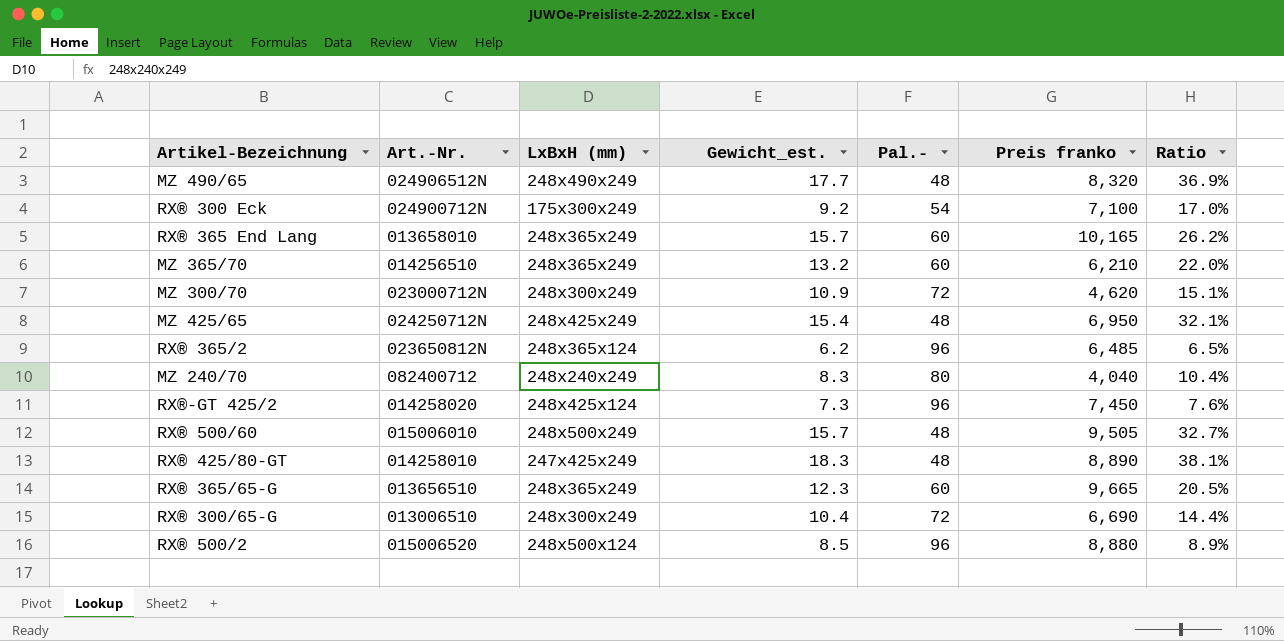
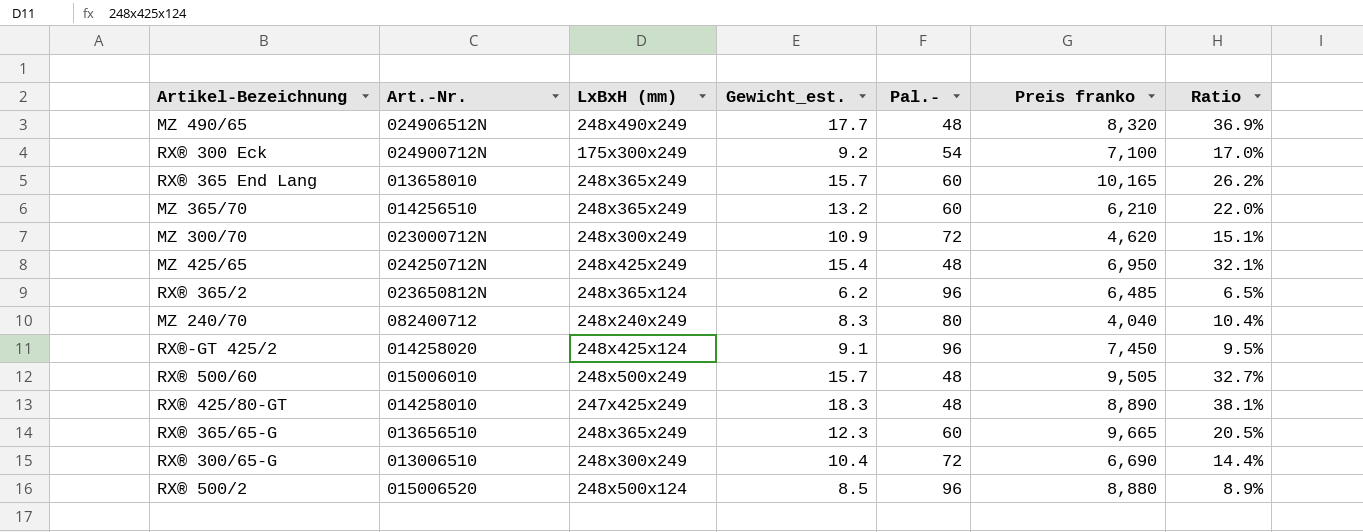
RX®-GT 425/2 | Gewicht_est.: 7.3 -> 9.1
RX®-GT 425/2 | Ratio: 7.6% -> 9.5%

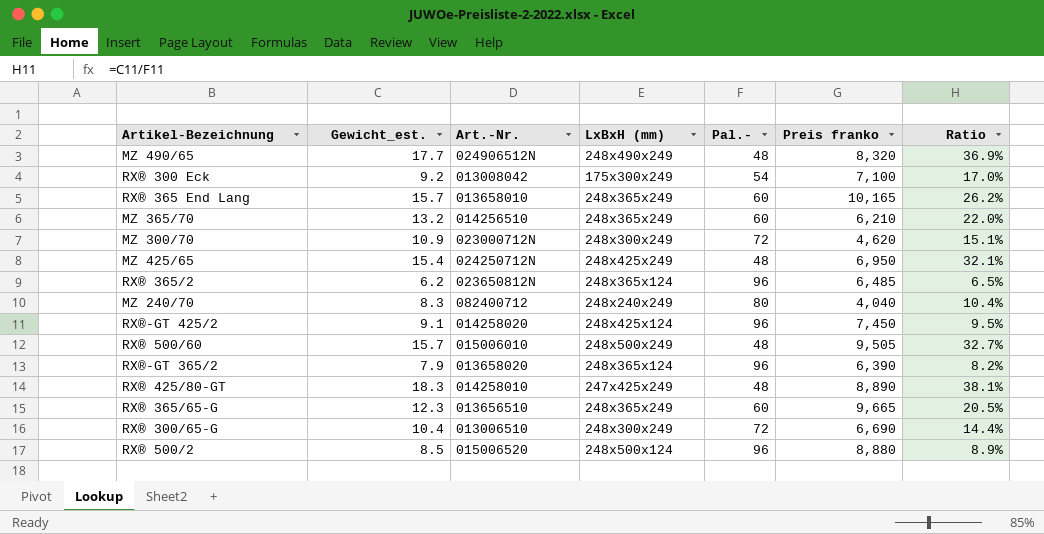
column Gewicht_est. | position: 4 -> 2
RX® 300 Eck | Art.-Nr.: 024900712N -> 013008042
row RX®-GT 365/2: none -> 7.9 | 013658020 | 248x365x124 | 96 | 6,390 | 8.2%

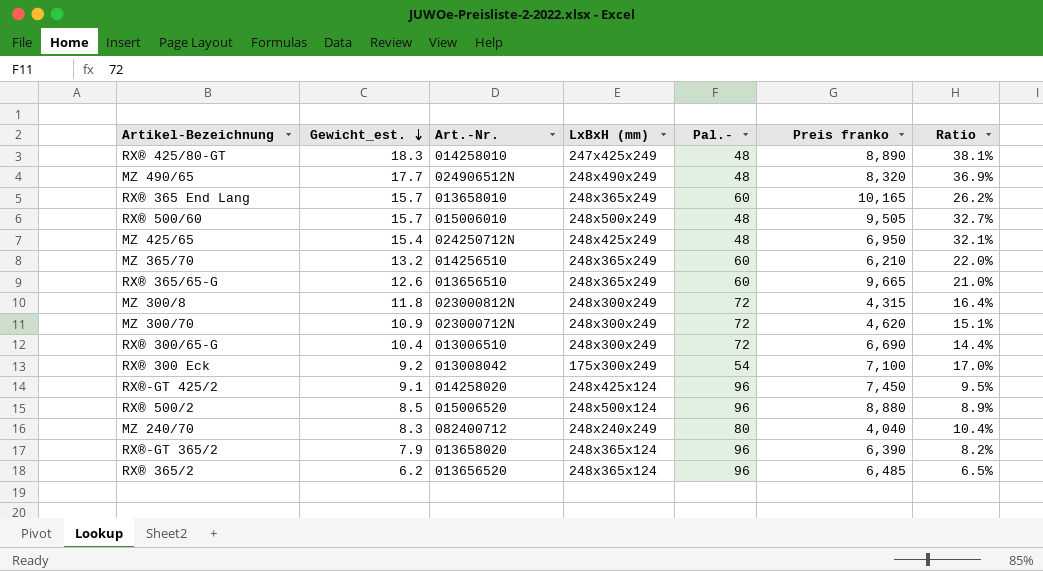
row order: none -> Gewicht_est. descending
RX® 365/65-G | Gewicht_est.: 12.3 -> 12.6
RX® 365/65-G | Ratio: 20.5% -> 21.0%
row MZ 300/8: none -> 11.8 | 023000812N | 248x300x249 | 72 | 4,315 | 16.4%
RX® 365/2 | Art.-Nr.: 023650812N -> 013656520

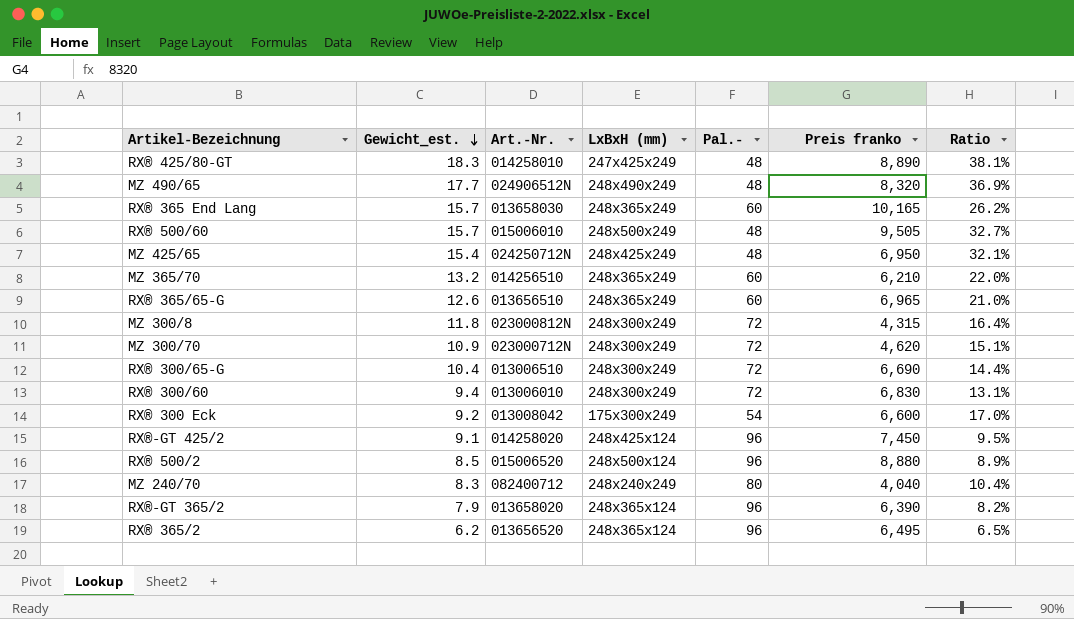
RX® 365 End Lang | Art.-Nr.: 013658010 -> 013658030
RX® 365/65-G | Preis franko: 9,665 -> 6,965
row RX® 300/60: none -> 9.4 | 013006010 | 248x300x249 | 72 | 6,830 | 13.1%
RX® 300 Eck | Preis franko: 7,100 -> 6,600
RX® 365/2 | Preis franko: 6,485 -> 6,495

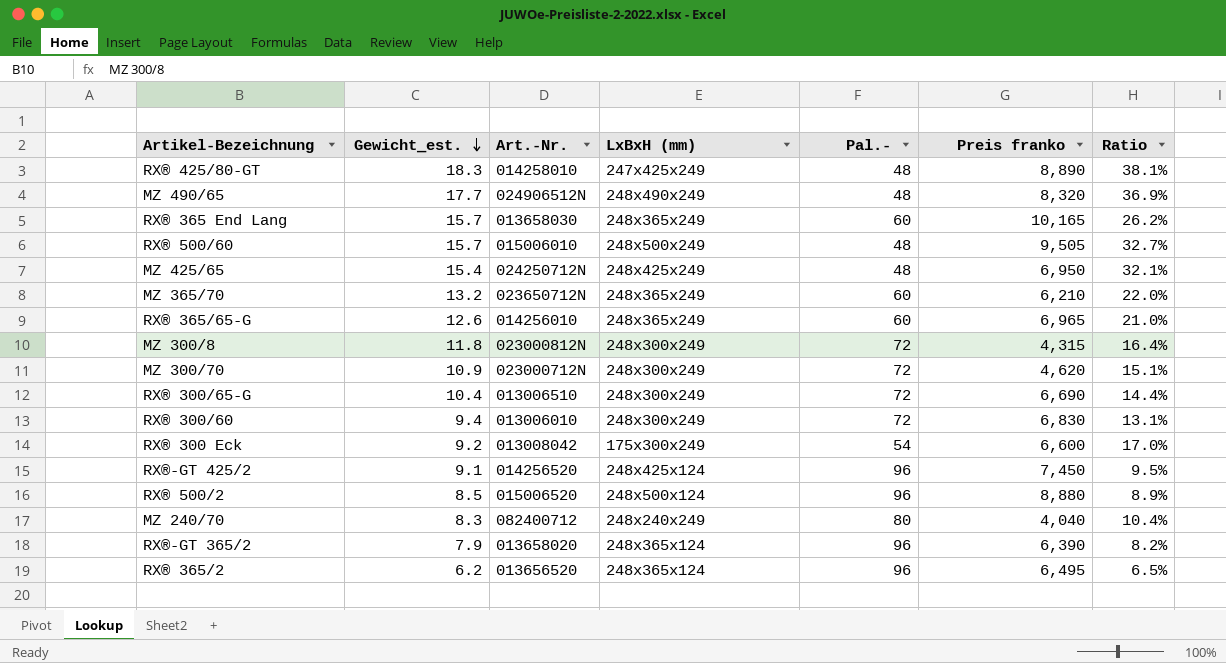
MZ 365/70 | Art.-Nr.: 014256510 -> 023650712N
RX® 365/65-G | Art.-Nr.: 013656510 -> 014256010
RX®-GT 425/2 | Art.-Nr.: 014258020 -> 014256520

